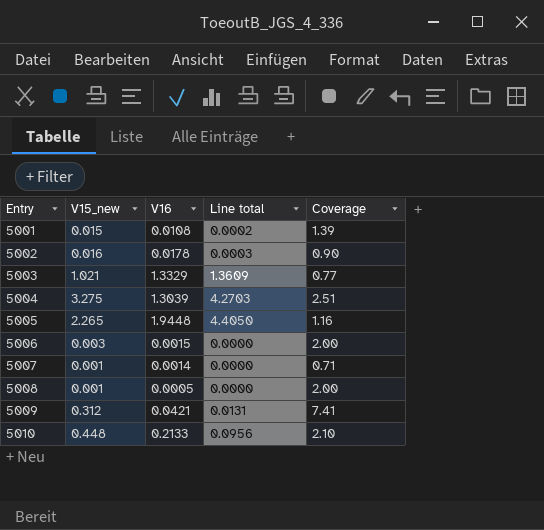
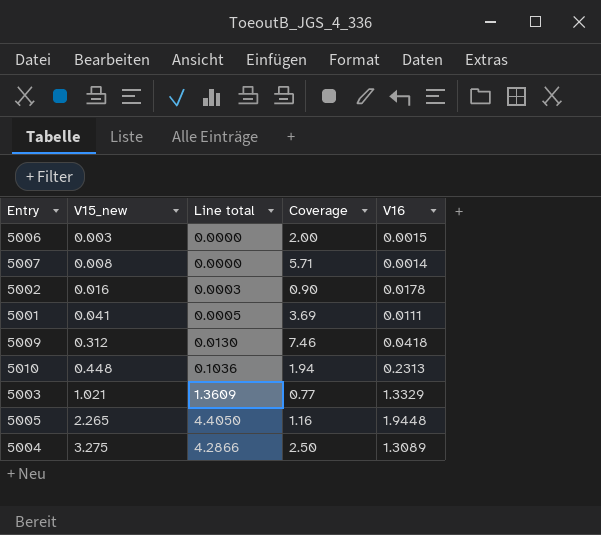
row order: Entry ascending -> V15_new ascending
column V16 | position: 3 -> 5
row 5008: 0.001 | 0.0005 | 0.0000 | 2.00 -> none
5007 | V15_new: 0.001 -> 0.008
5007 | Coverage: 0.71 -> 5.71
5001 | V15_new: 0.015 -> 0.041
5001 | Line total: 0.0002 -> 0.0005
5001 | Coverage: 1.39 -> 3.69
5001 | V16: 0.0108 -> 0.0111
5009 | Line total: 0.0131 -> 0.0130
5009 | Coverage: 7.41 -> 7.46
5009 | V16: 0.0421 -> 0.0418
5010 | Line total: 0.0956 -> 0.1036
5010 | Coverage: 2.10 -> 1.94
5010 | V16: 0.2133 -> 0.2313
5004 | Line total: 4.2703 -> 4.2866
5004 | Coverage: 2.51 -> 2.50
5004 | V16: 1.3039 -> 1.3089

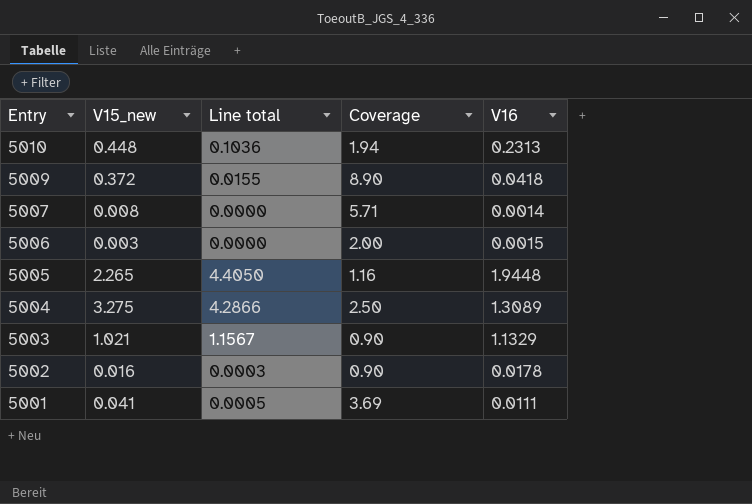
row order: V15_new ascending -> Entry descending
5009 | V15_new: 0.312 -> 0.372
5009 | Line total: 0.0130 -> 0.0155
5009 | Coverage: 7.46 -> 8.90
5003 | Line total: 1.3609 -> 1.1567
5003 | Coverage: 0.77 -> 0.90
5003 | V16: 1.3329 -> 1.1329

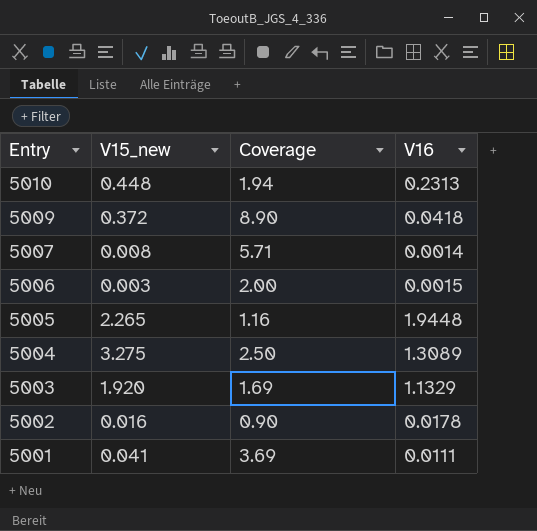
column Line total | formula: [V15_new] * [V16] -> none
5003 | V15_new: 1.021 -> 1.920
5003 | Coverage: 0.90 -> 1.69

